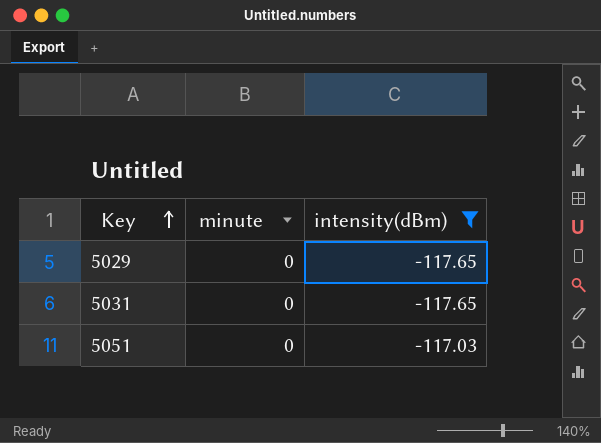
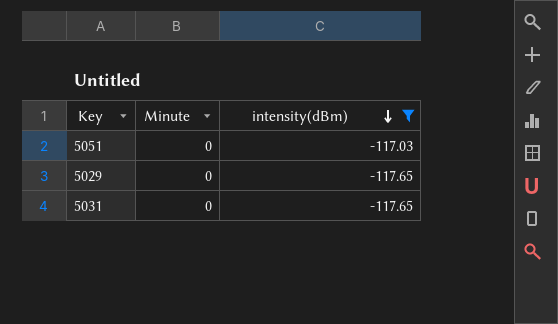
row order: Key ascending -> intensity(dBm) descending
column name: minute -> Minute

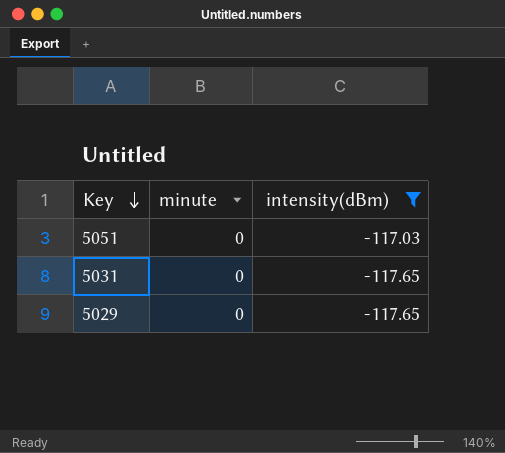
row order: intensity(dBm) descending -> Key descending
column name: Minute -> minute

